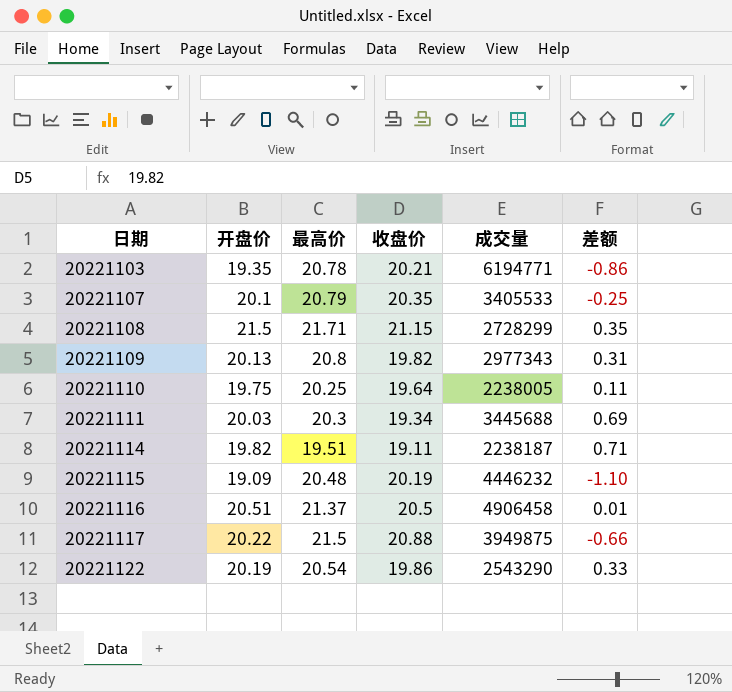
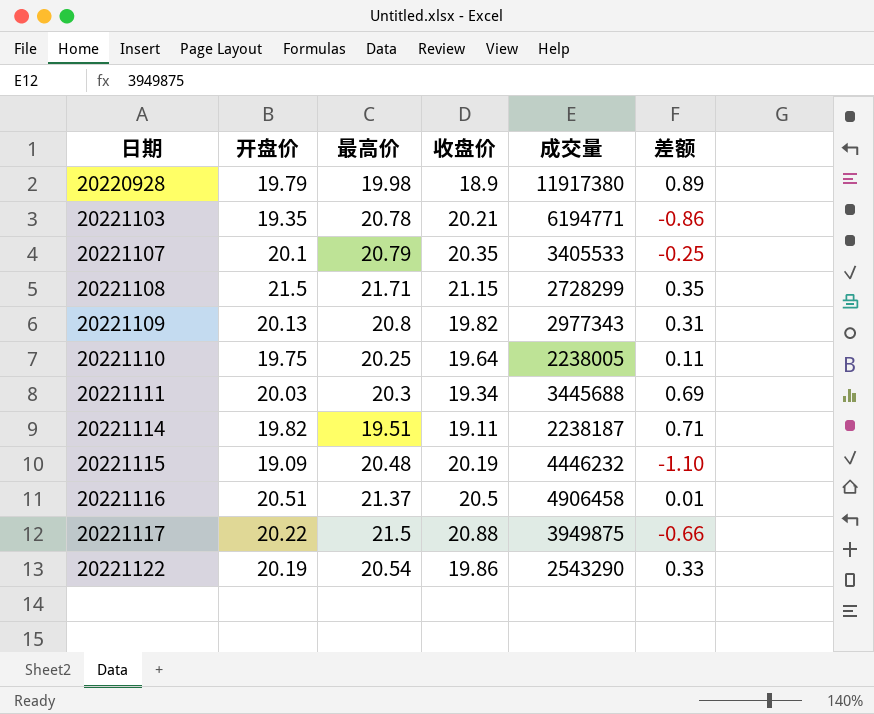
row 20220928: none -> 19.79 | 19.98 | 18.9 | 11917380 | 0.89

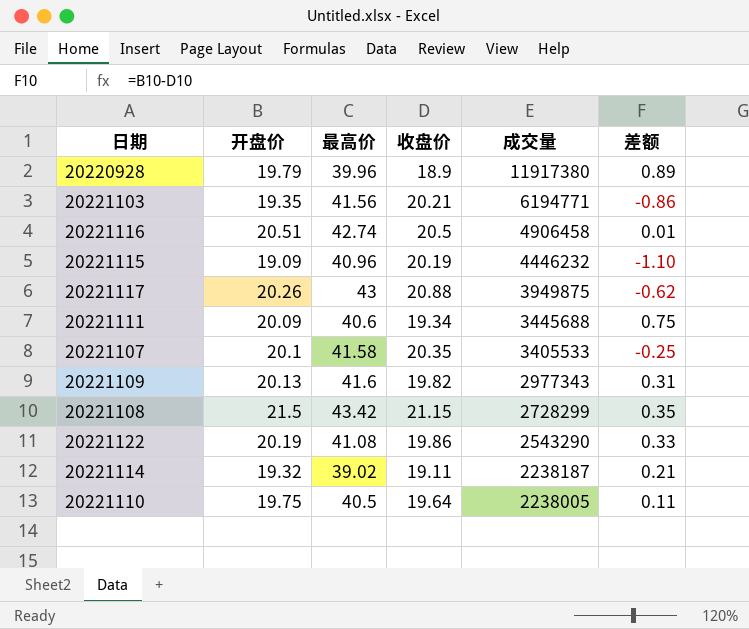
row order: 日期 ascending -> 成交量 descending
20220928 | 最高价: 19.98 -> 39.96
20221103 | 最高价: 20.78 -> 41.56
20221116 | 最高价: 21.37 -> 42.74
20221115 | 最高价: 20.48 -> 40.96
20221117 | 开盘价: 20.22 -> 20.26
20221117 | 最高价: 21.5 -> 43
20221117 | 差额: -0.66 -> -0.62
20221111 | 开盘价: 20.03 -> 20.09
20221111 | 最高价: 20.3 -> 40.6
20221111 | 差额: 0.69 -> 0.75
20221107 | 最高价: 20.79 -> 41.58
20221109 | 最高价: 20.8 -> 41.6
20221108 | 最高价: 21.71 -> 43.42
20221122 | 最高价: 20.54 -> 41.08
20221114 | 开盘价: 19.82 -> 19.32
20221114 | 最高价: 19.51 -> 39.02
20221114 | 差额: 0.71 -> 0.21
20221110 | 最高价: 20.25 -> 40.5

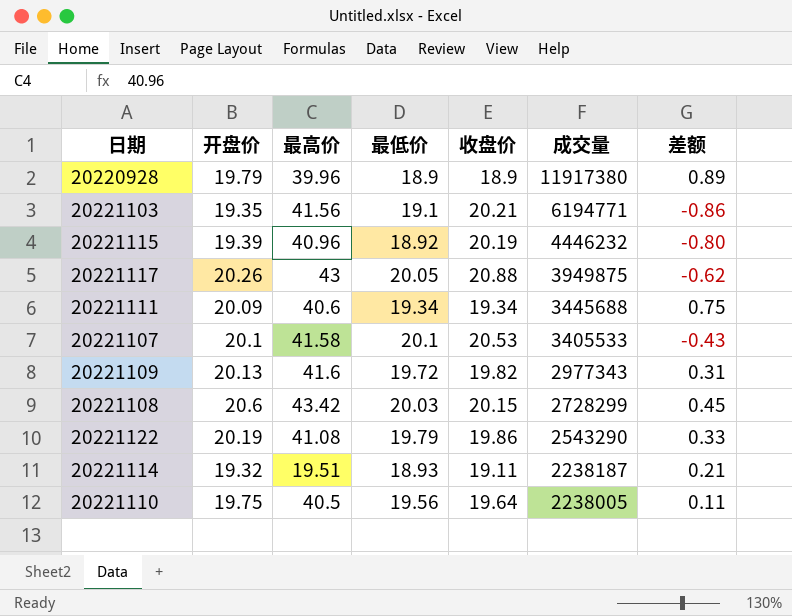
column 最低价 | position: none -> 4
row 20221116: 20.51 | 42.74 | 20.5 | 4906458 | 0.01 -> none
20221115 | 开盘价: 19.09 -> 19.39
20221115 | 差额: -1.10 -> -0.80
20221107 | 收盘价: 20.35 -> 20.53
20221107 | 差额: -0.25 -> -0.43
20221108 | 开盘价: 21.5 -> 20.6
20221108 | 收盘价: 21.15 -> 20.15
20221108 | 差额: 0.35 -> 0.45
20221114 | 最高价: 39.02 -> 19.51

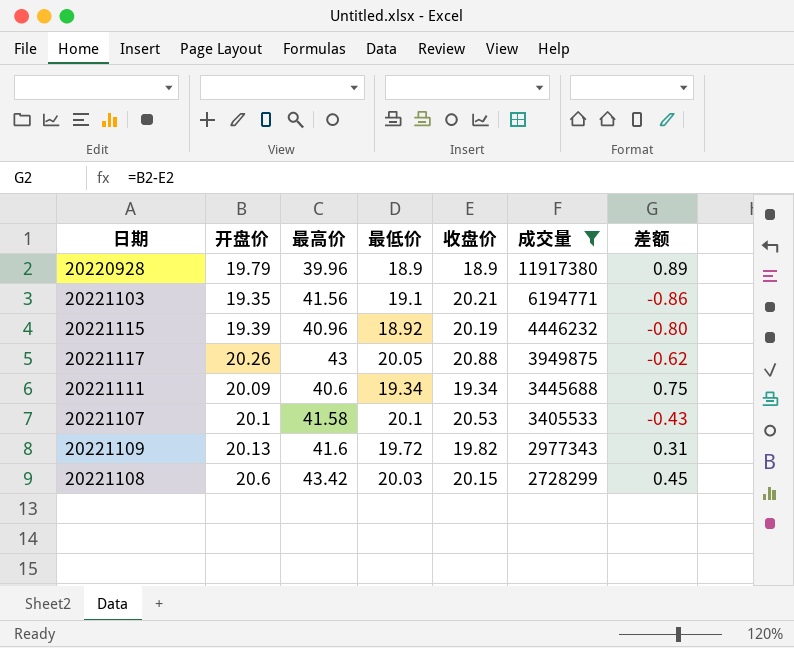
filter: none -> 成交量 >= 2728299

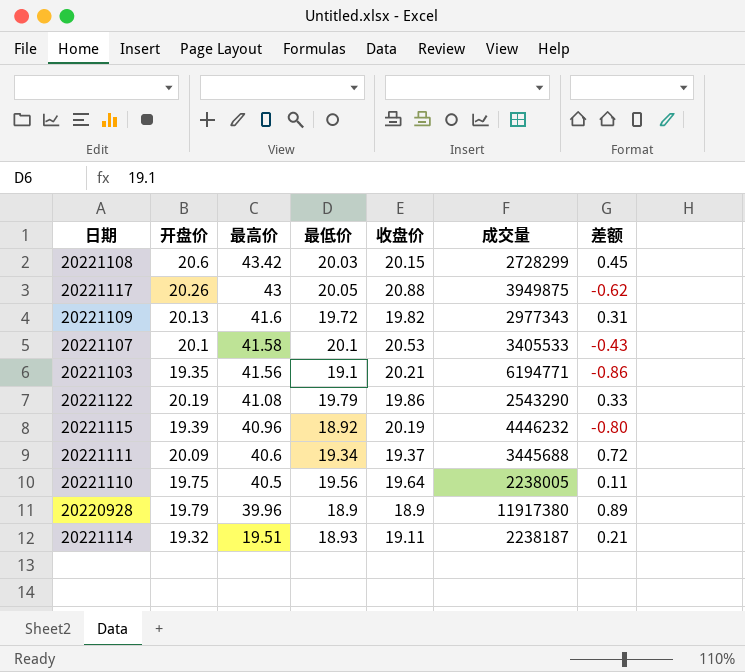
filter: 成交量 >= 2728299 -> none
row order: 成交量 descending -> 最高价 descending
20221111 | 收盘价: 19.34 -> 19.37
20221111 | 差额: 0.75 -> 0.72

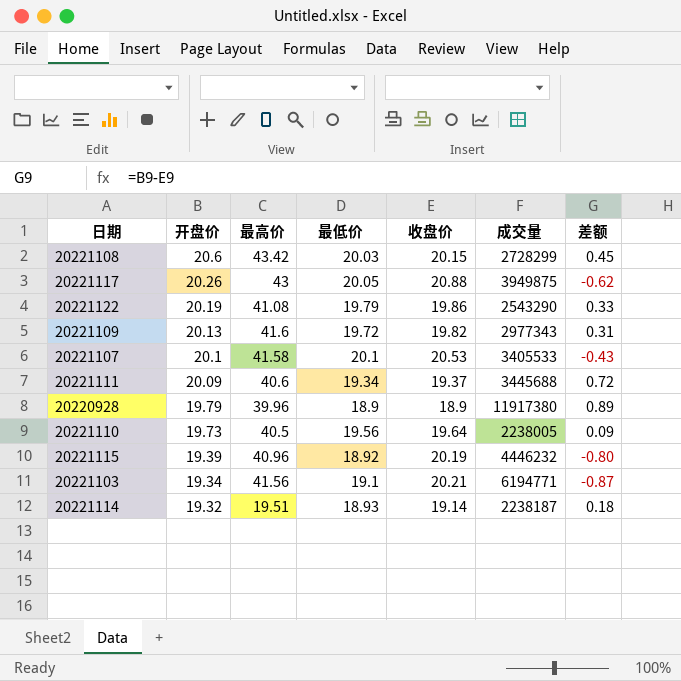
row order: 最高价 descending -> 开盘价 descending
20221110 | 开盘价: 19.75 -> 19.73
20221110 | 差额: 0.11 -> 0.09
20221103 | 开盘价: 19.35 -> 19.34
20221103 | 差额: -0.86 -> -0.87
20221114 | 收盘价: 19.11 -> 19.14
20221114 | 差额: 0.21 -> 0.18

